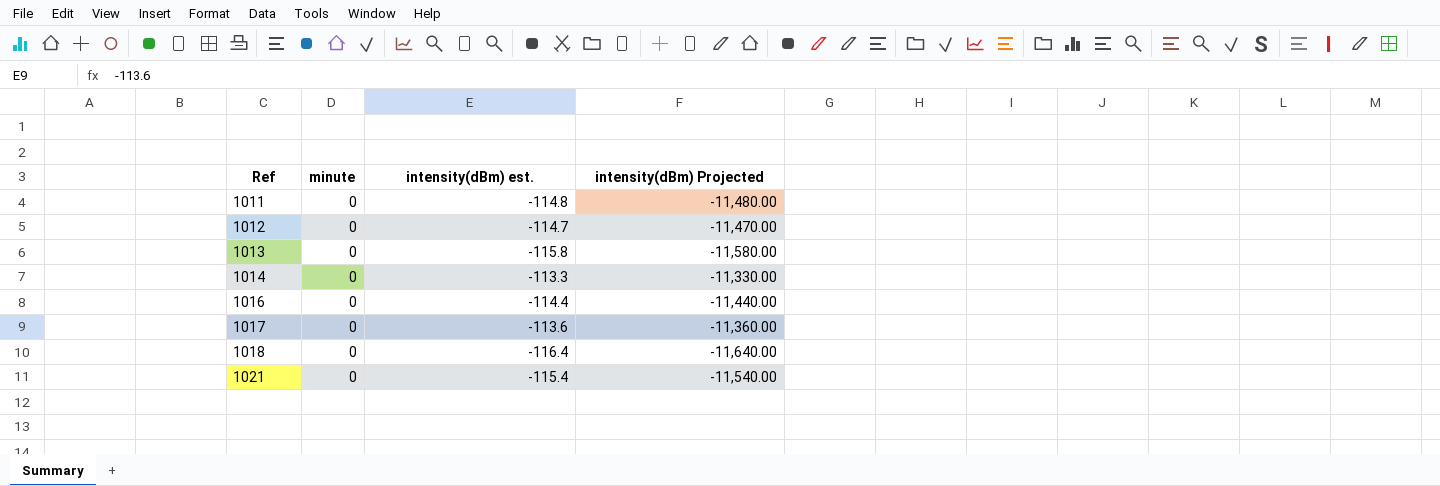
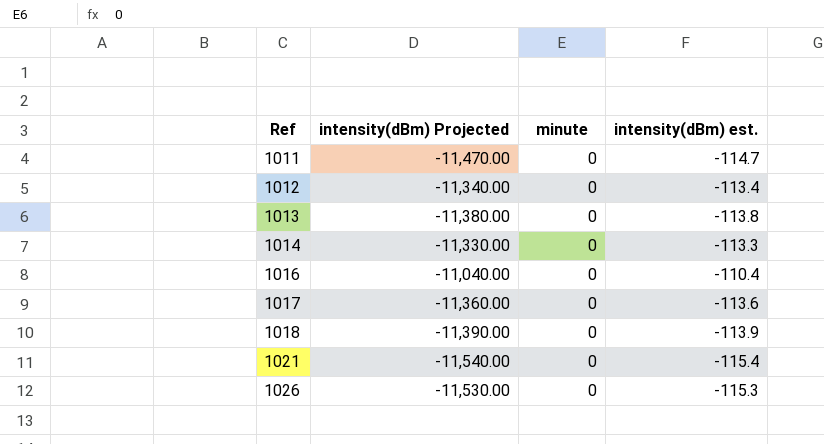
column intensity(dBm) Projected | position: 4 -> 2
1011 | intensity(dBm) Projected: -11,480.00 -> -11,470.00
1011 | intensity(dBm) est.: -114.8 -> -114.7
1012 | intensity(dBm) Projected: -11,470.00 -> -11,340.00
1012 | intensity(dBm) est.: -114.7 -> -113.4
1013 | intensity(dBm) Projected: -11,580.00 -> -11,380.00
1013 | intensity(dBm) est.: -115.8 -> -113.8
1016 | intensity(dBm) Projected: -11,440.00 -> -11,040.00
1016 | intensity(dBm) est.: -114.4 -> -110.4
1018 | intensity(dBm) Projected: -11,640.00 -> -11,390.00
1018 | intensity(dBm) est.: -116.4 -> -113.9
row 1026: none -> -11,530.00 | 0 | -115.3

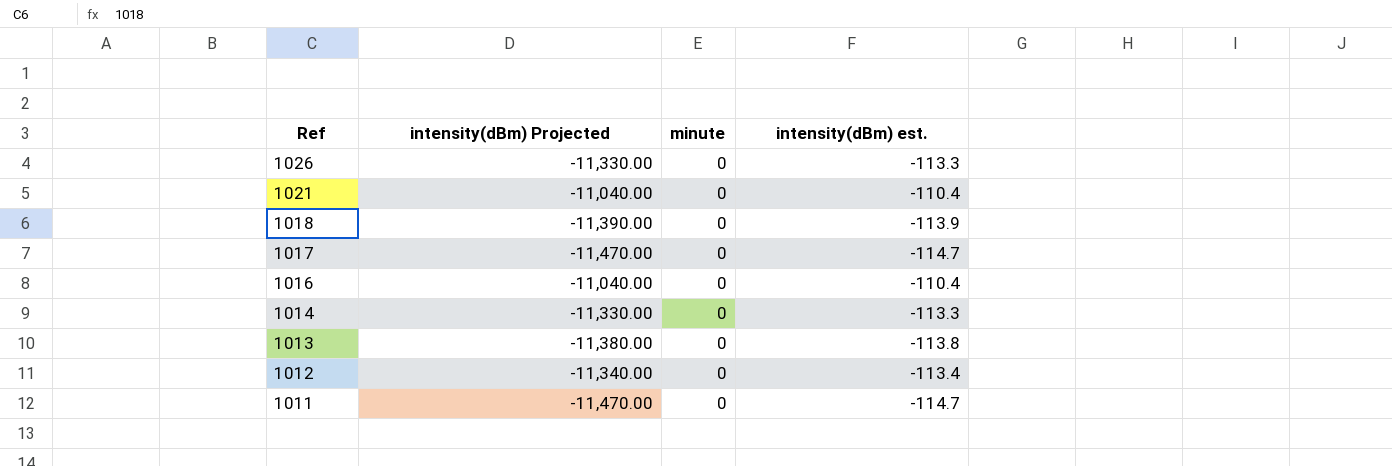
row order: Ref ascending -> Ref descending
1026 | intensity(dBm) Projected: -11,530.00 -> -11,330.00
1026 | intensity(dBm) est.: -115.3 -> -113.3
1021 | intensity(dBm) Projected: -11,540.00 -> -11,040.00
1021 | intensity(dBm) est.: -115.4 -> -110.4
1017 | intensity(dBm) Projected: -11,360.00 -> -11,470.00
1017 | intensity(dBm) est.: -113.6 -> -114.7

